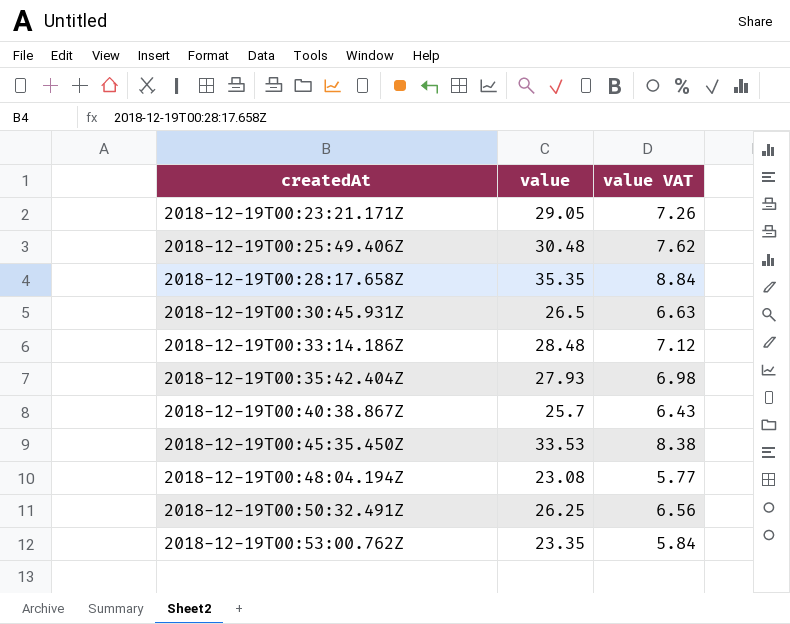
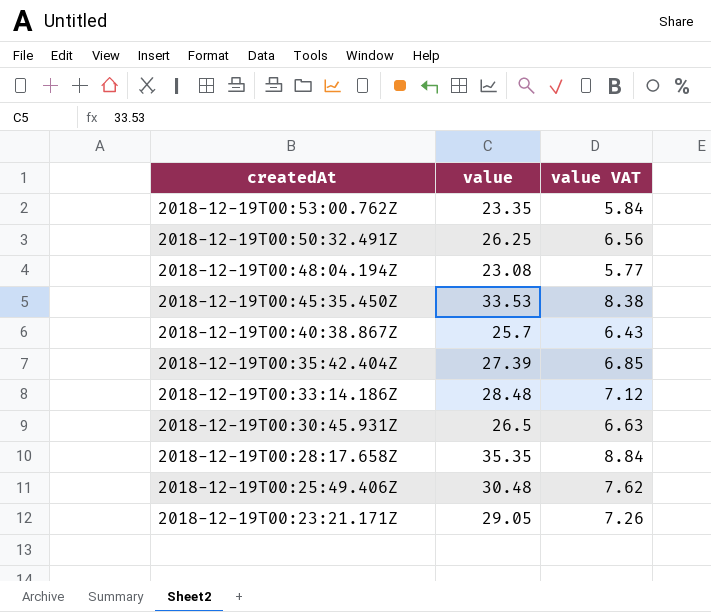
row order: createdAt ascending -> createdAt descending
2018-12-19T00:35:42.404Z | value: 27.93 -> 27.39
2018-12-19T00:35:42.404Z | value VAT: 6.98 -> 6.85

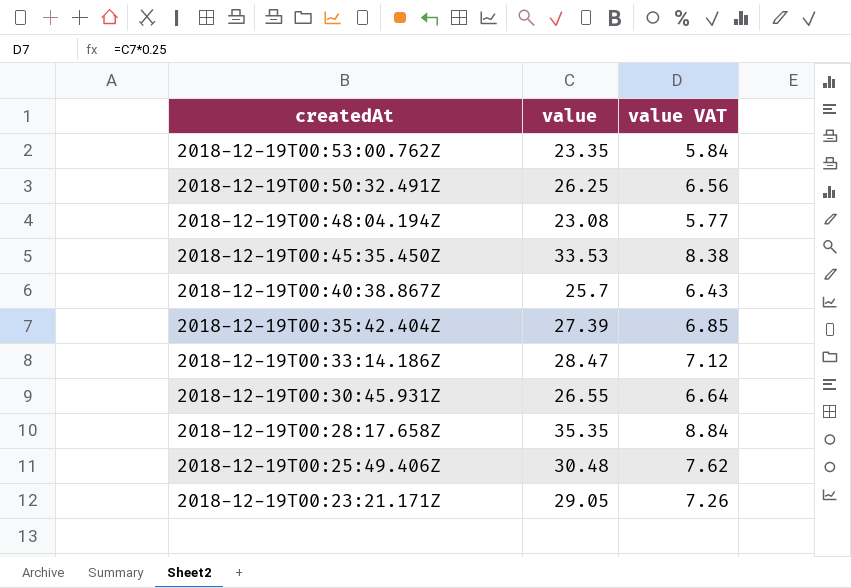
2018-12-19T00:33:14.186Z | value: 28.48 -> 28.47
2018-12-19T00:30:45.931Z | value: 26.5 -> 26.55
2018-12-19T00:30:45.931Z | value VAT: 6.63 -> 6.64

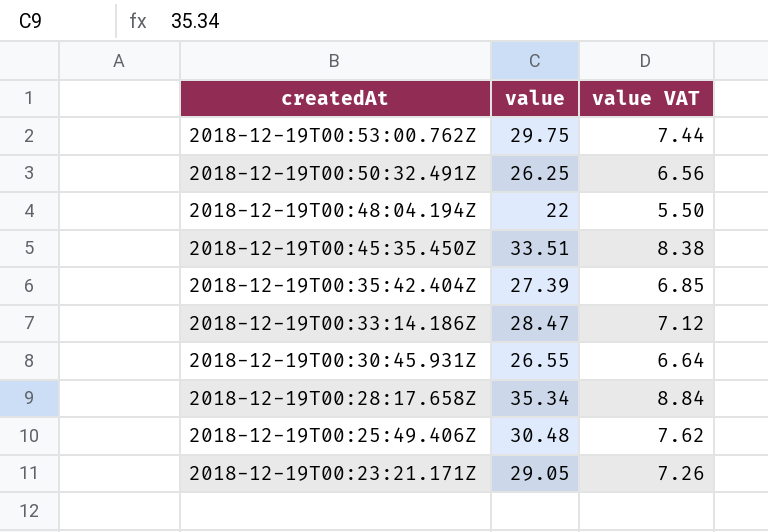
row 2018-12-19T00:40:38.867Z: 25.7 | 6.43 -> none
2018-12-19T00:53:00.762Z | value: 23.35 -> 29.75
2018-12-19T00:53:00.762Z | value VAT: 5.84 -> 7.44
2018-12-19T00:48:04.194Z | value: 23.08 -> 22
2018-12-19T00:48:04.194Z | value VAT: 5.77 -> 5.50
2018-12-19T00:45:35.450Z | value: 33.53 -> 33.51
2018-12-19T00:28:17.658Z | value: 35.35 -> 35.34

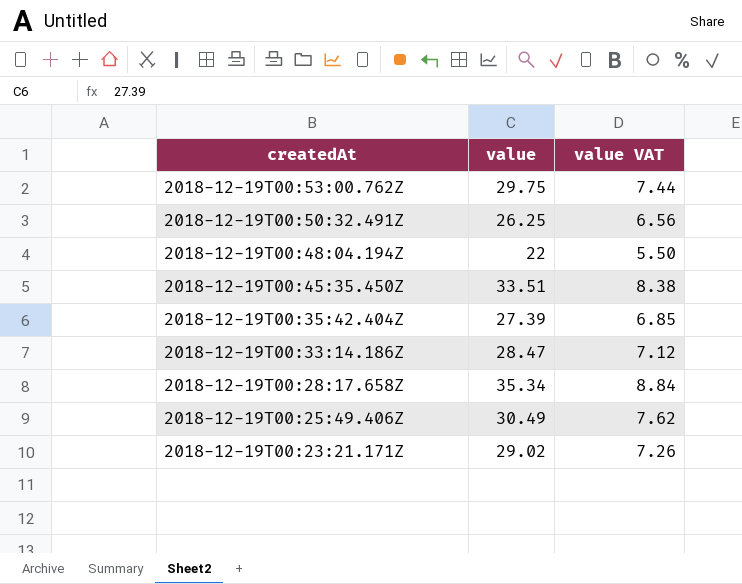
row 2018-12-19T00:30:45.931Z: 26.55 | 6.64 -> none
2018-12-19T00:25:49.406Z | value: 30.48 -> 30.49
2018-12-19T00:23:21.171Z | value: 29.05 -> 29.02

